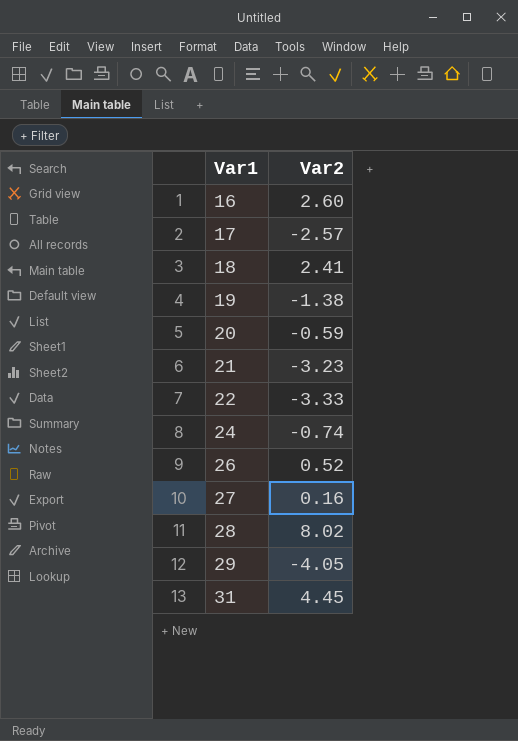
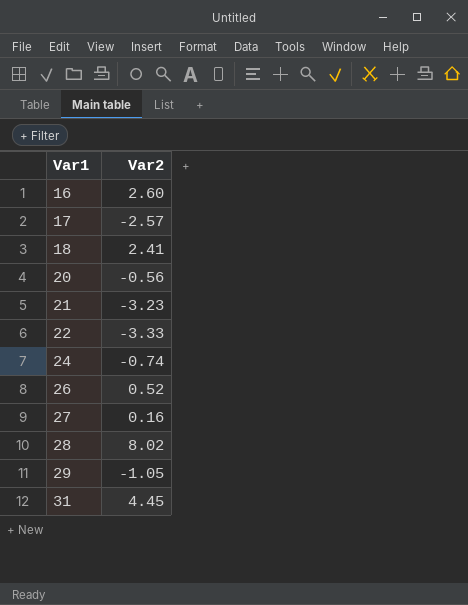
row 19: -1.38 -> none
20 | Var2: -0.59 -> -0.56
29 | Var2: -4.05 -> -1.05

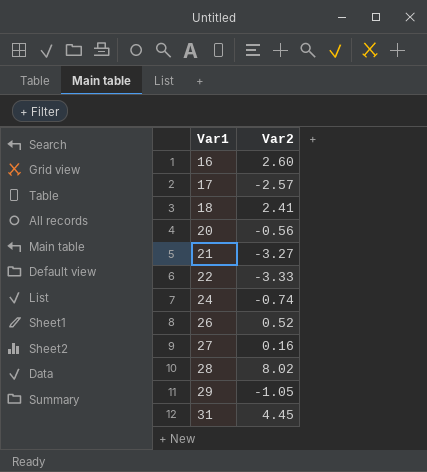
21 | Var2: -3.23 -> -3.27

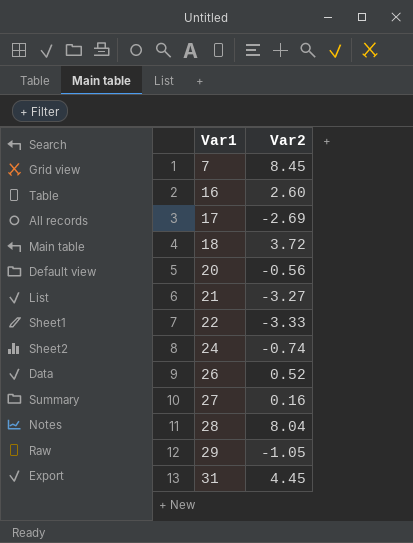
row 7: none -> 8.45
17 | Var2: -2.57 -> -2.69
18 | Var2: 2.41 -> 3.72
28 | Var2: 8.02 -> 8.04

